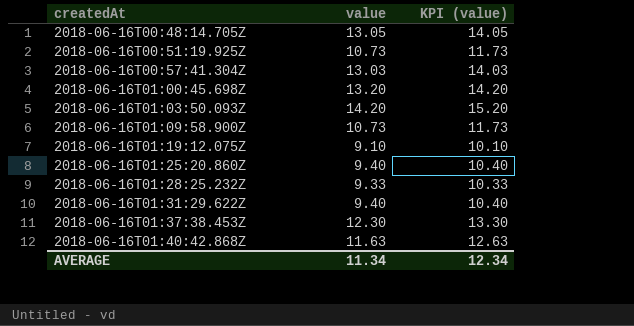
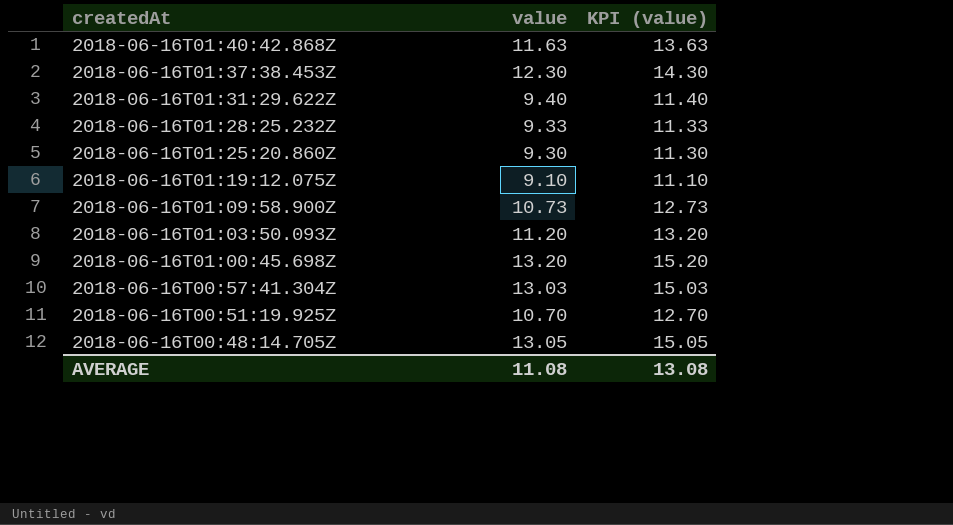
row order: createdAt ascending -> createdAt descending
column KPI (value) | formula: [value] + 1 -> [value] + 2
2018-06-16T01:25:20.860Z | value: 9.40 -> 9.30
2018-06-16T01:03:50.093Z | value: 14.20 -> 11.20
2018-06-16T00:51:19.925Z | value: 10.73 -> 10.70
AVERAGE | value: 11.34 -> 11.08
AVERAGE | KPI (value): 12.34 -> 13.08

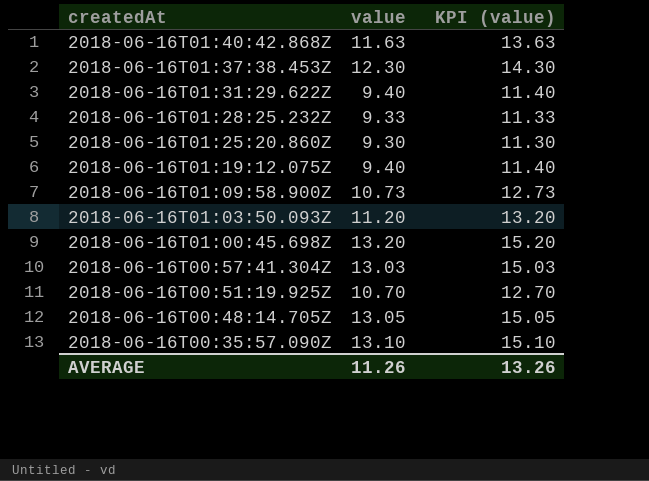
2018-06-16T01:19:12.075Z | value: 9.10 -> 9.40
2018-06-16T01:19:12.075Z | KPI (value): 11.10 -> 11.40
row 2018-06-16T00:35:57.090Z: none -> 13.10 | 15.10
AVERAGE | value: 11.08 -> 11.26
AVERAGE | KPI (value): 13.08 -> 13.26

